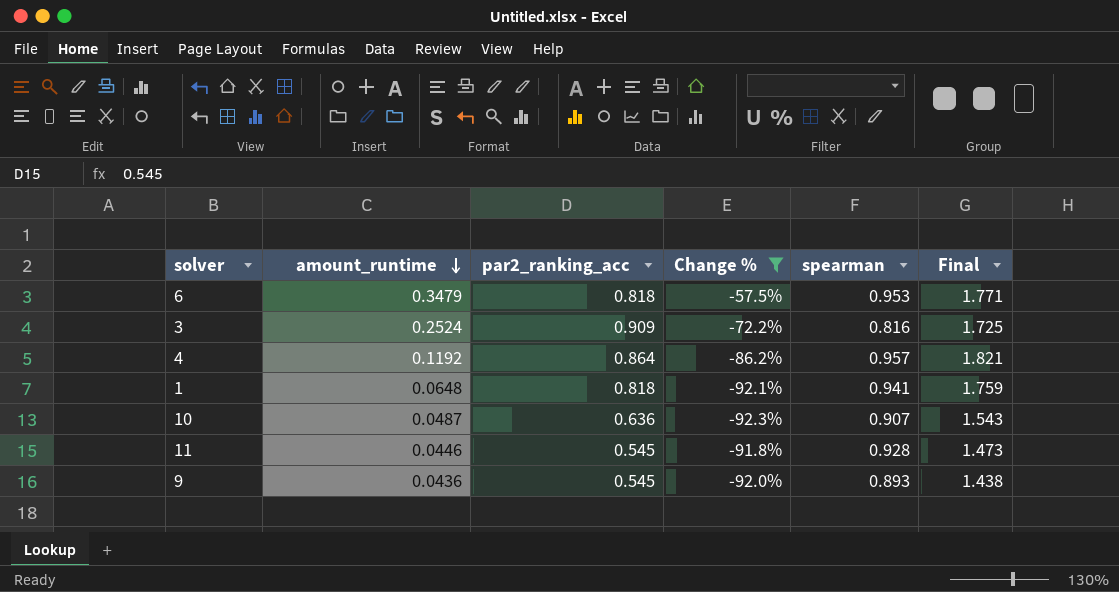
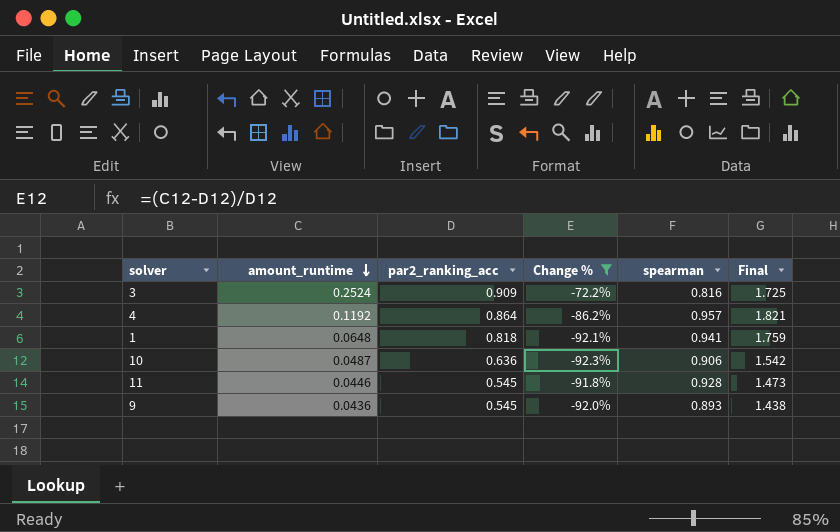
row 6: 0.3479 | 0.818 | -57.5% | 0.953 | 1.771 -> none
10 | spearman: 0.907 -> 0.906
10 | Final: 1.543 -> 1.542

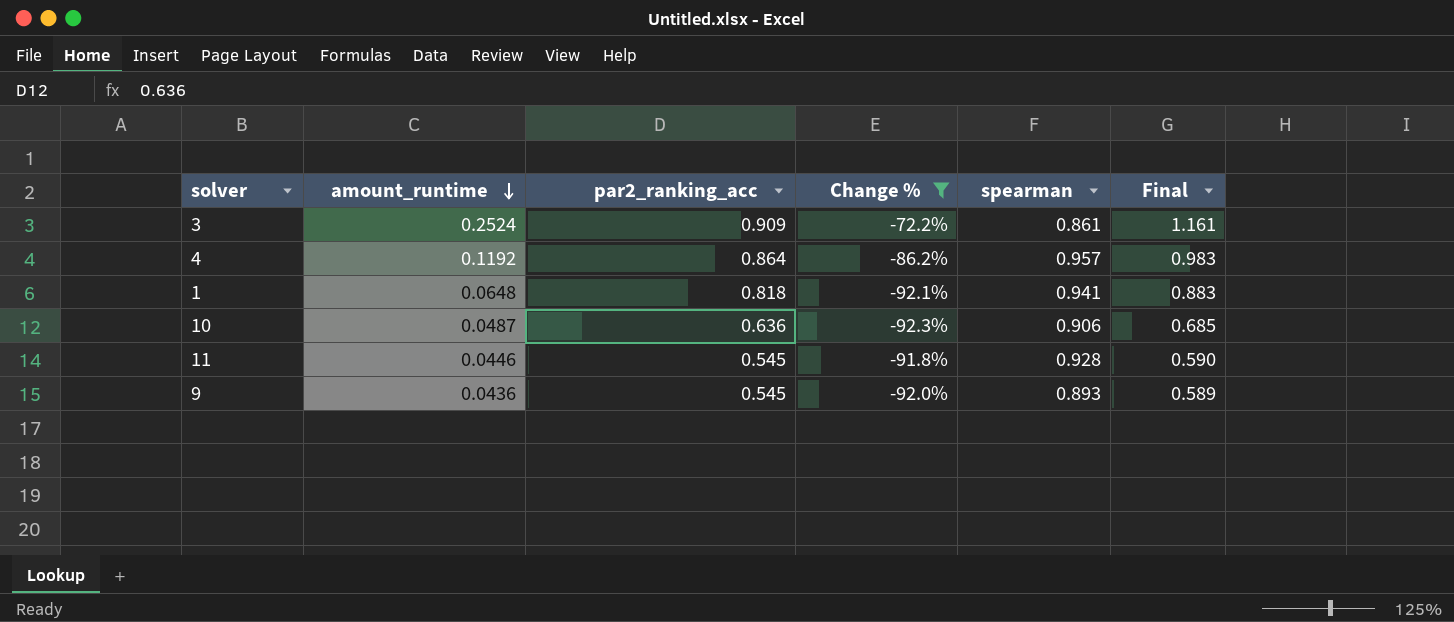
column Final | formula: [par2_ranking_acc] + [spearman] -> [amount_runtime] + [par2_ranking_acc]
3 | spearman: 0.816 -> 0.861

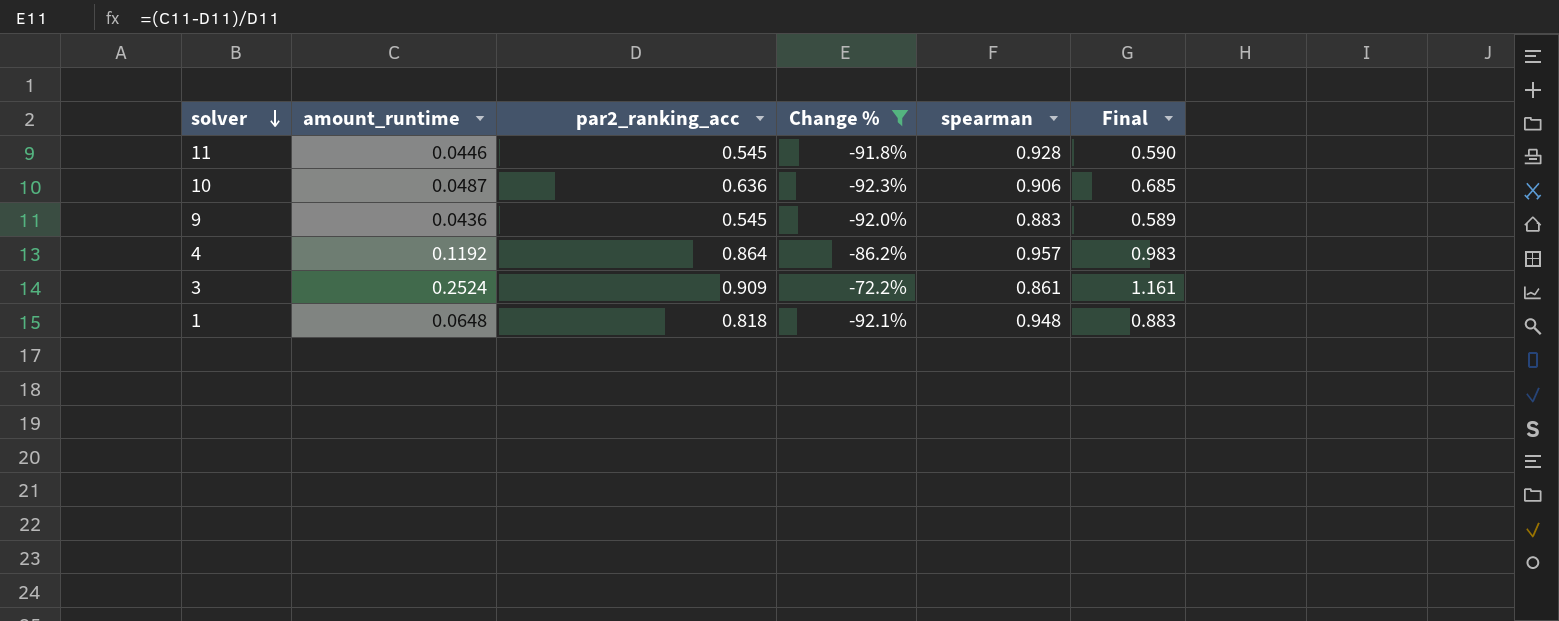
row order: amount_runtime descending -> solver descending
9 | spearman: 0.893 -> 0.883
1 | spearman: 0.941 -> 0.948

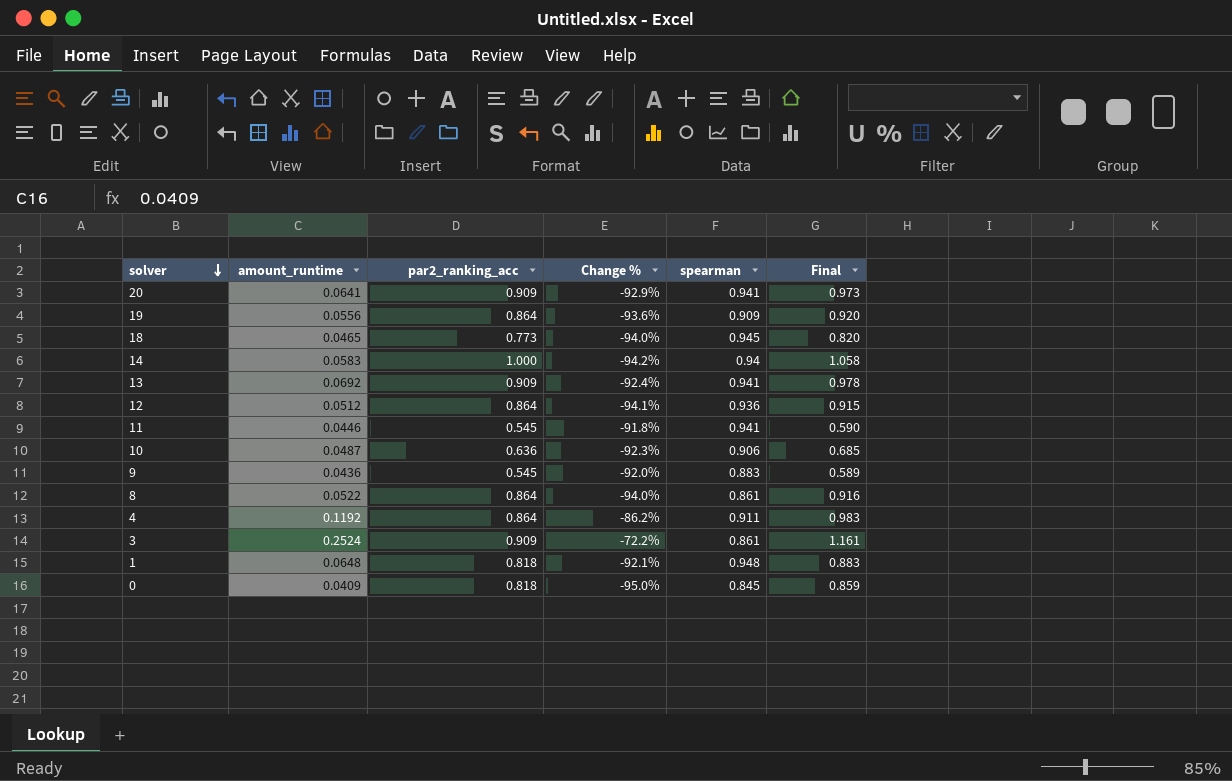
filter: Change % >= -92.3% -> none
11 | spearman: 0.928 -> 0.941
4 | spearman: 0.957 -> 0.911

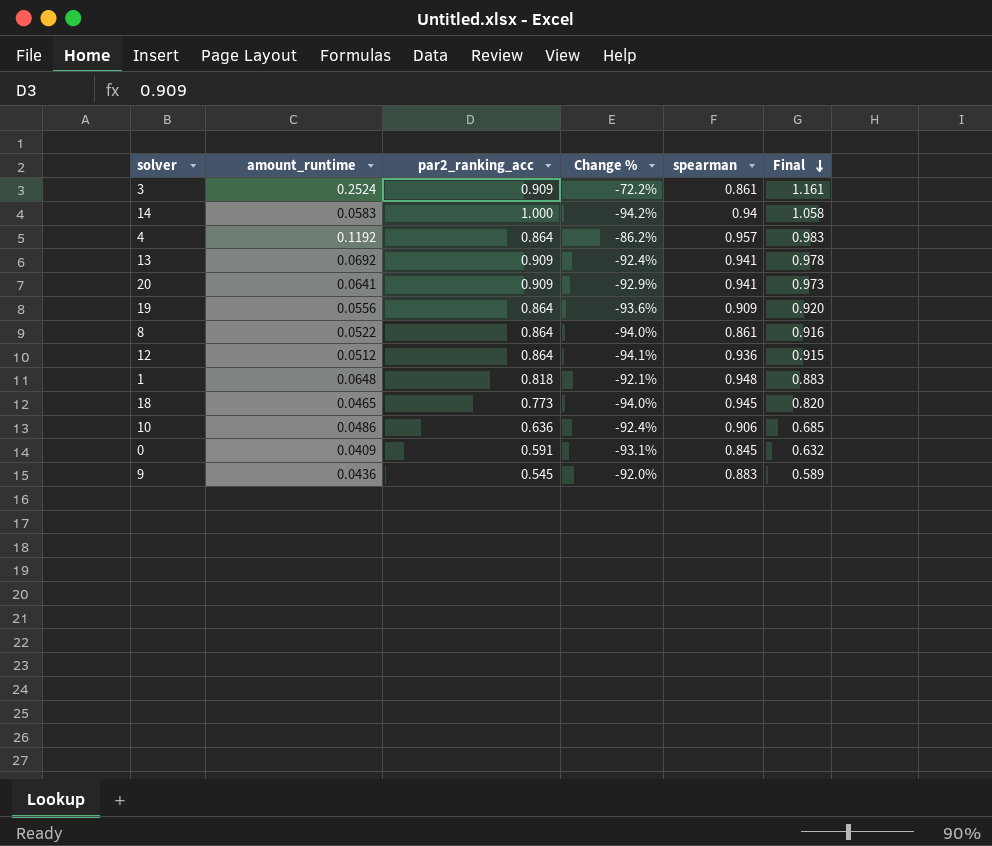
row order: solver descending -> Final descending
row 11: 0.0446 | 0.545 | -91.8% | 0.941 | 0.590 -> none
4 | spearman: 0.911 -> 0.957
10 | amount_runtime: 0.0487 -> 0.0486
10 | Change %: -92.3% -> -92.4%
0 | par2_ranking_acc: 0.818 -> 0.591
0 | Change %: -95.0% -> -93.1%
0 | Final: 0.859 -> 0.632

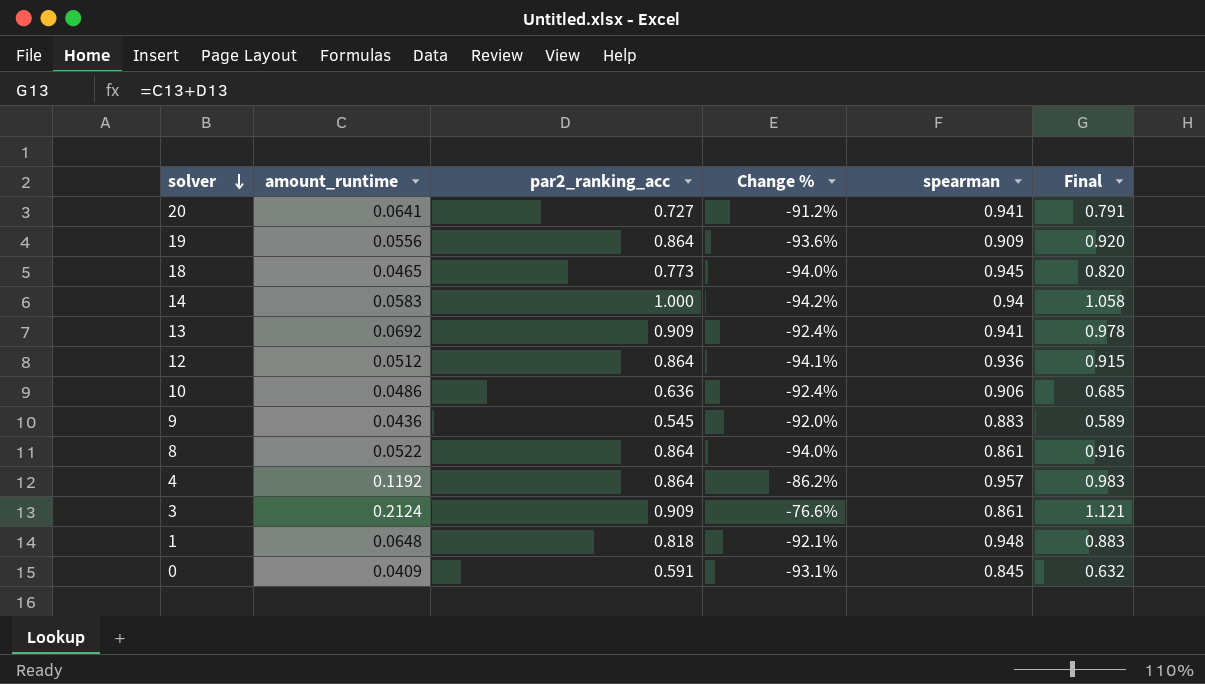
row order: Final descending -> solver descending
20 | par2_ranking_acc: 0.909 -> 0.727
20 | Change %: -92.9% -> -91.2%
20 | Final: 0.973 -> 0.791
3 | amount_runtime: 0.2524 -> 0.2124
3 | Change %: -72.2% -> -76.6%
3 | Final: 1.161 -> 1.121

